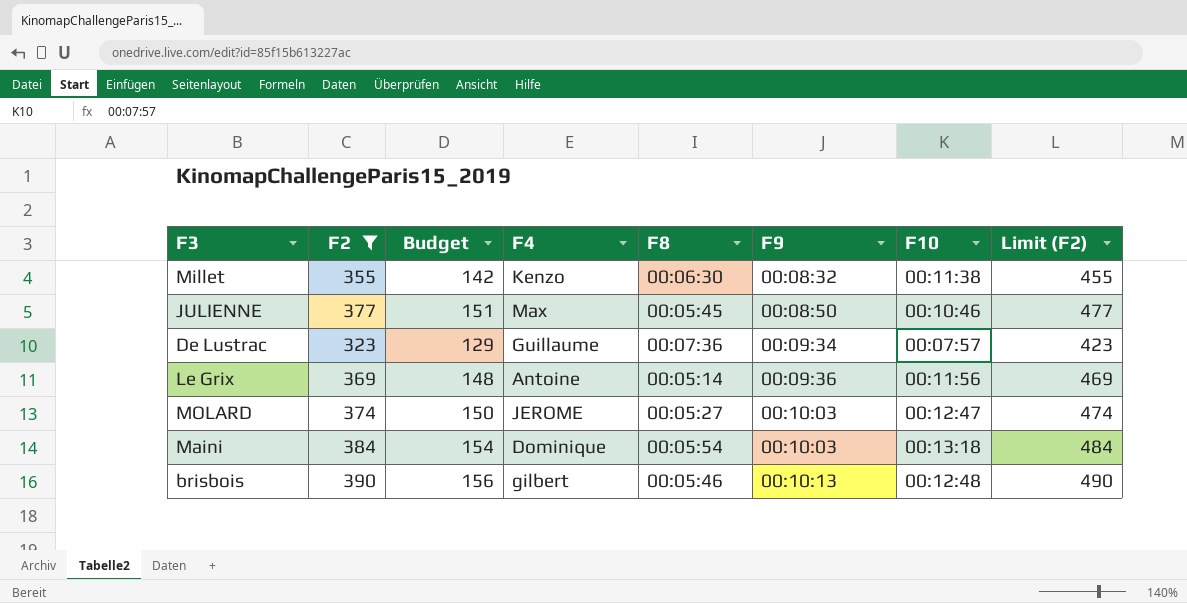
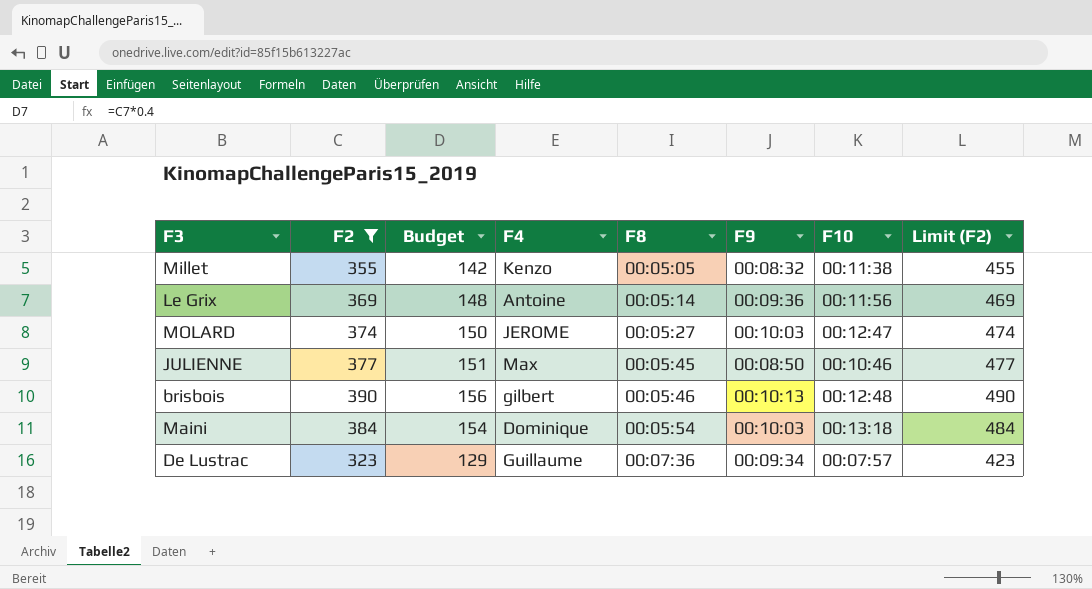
row order: F9 ascending -> F8 ascending
Millet | F8: 00:06:30 -> 00:05:05

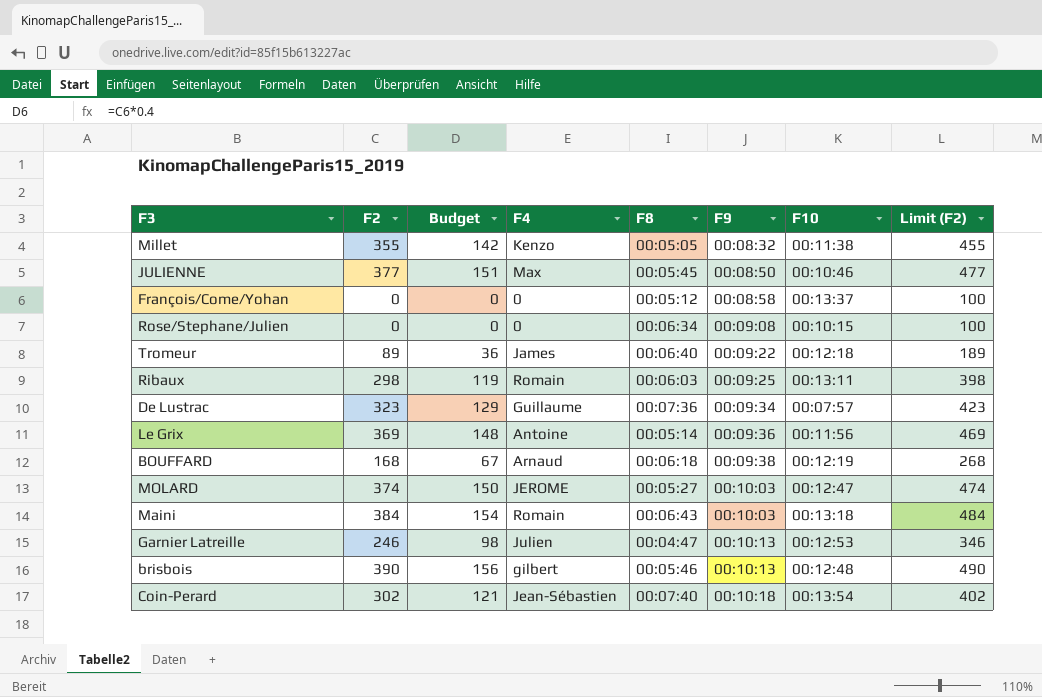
filter: F2 >= 323 -> none
row order: F8 ascending -> F9 ascending
Maini | F4: Dominique -> Romain
Maini | F8: 00:05:54 -> 00:06:43

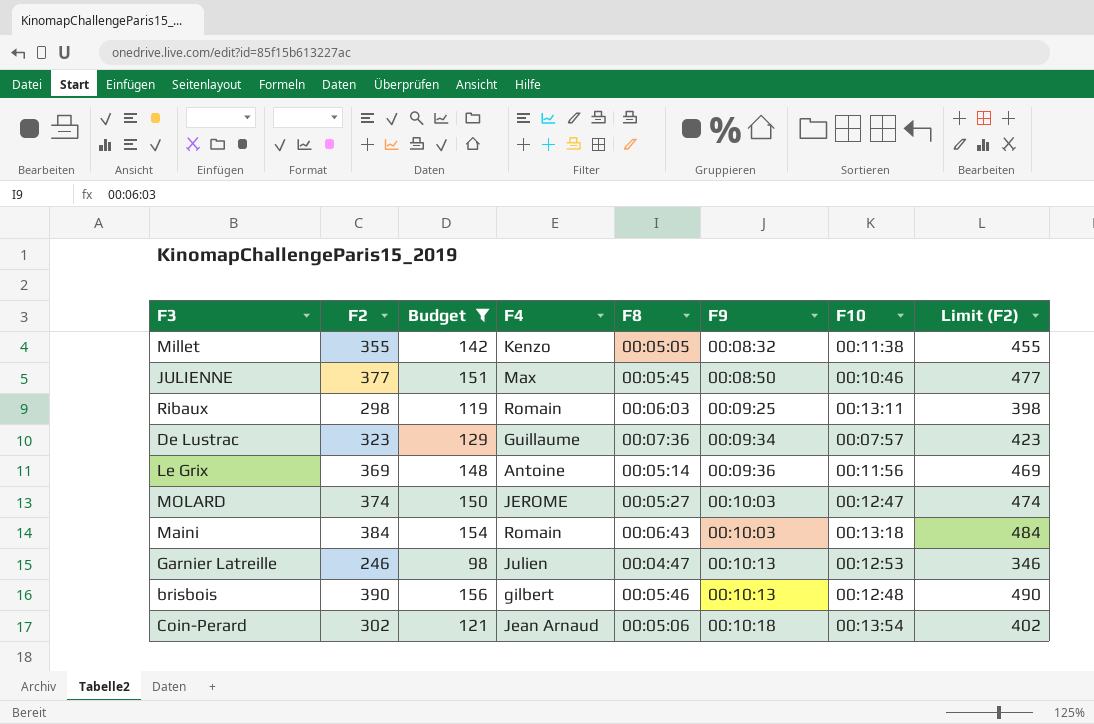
filter: none -> Budget >= 98
Coin-Perard | F4: Jean-Sébastien -> Jean Arnaud
Coin-Perard | F8: 00:07:40 -> 00:05:06

